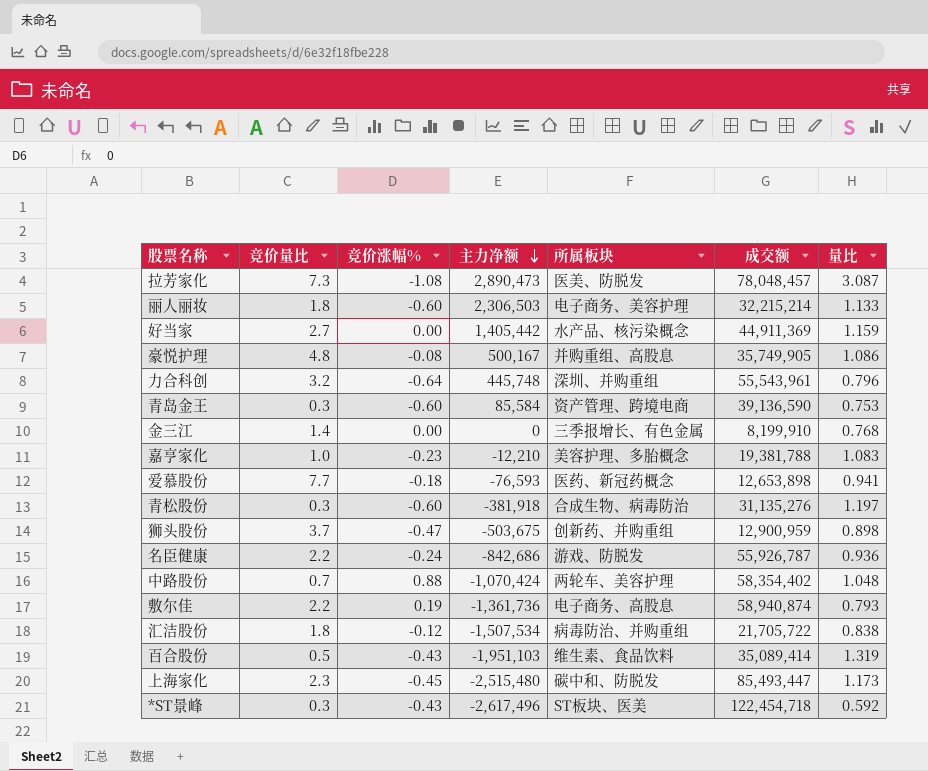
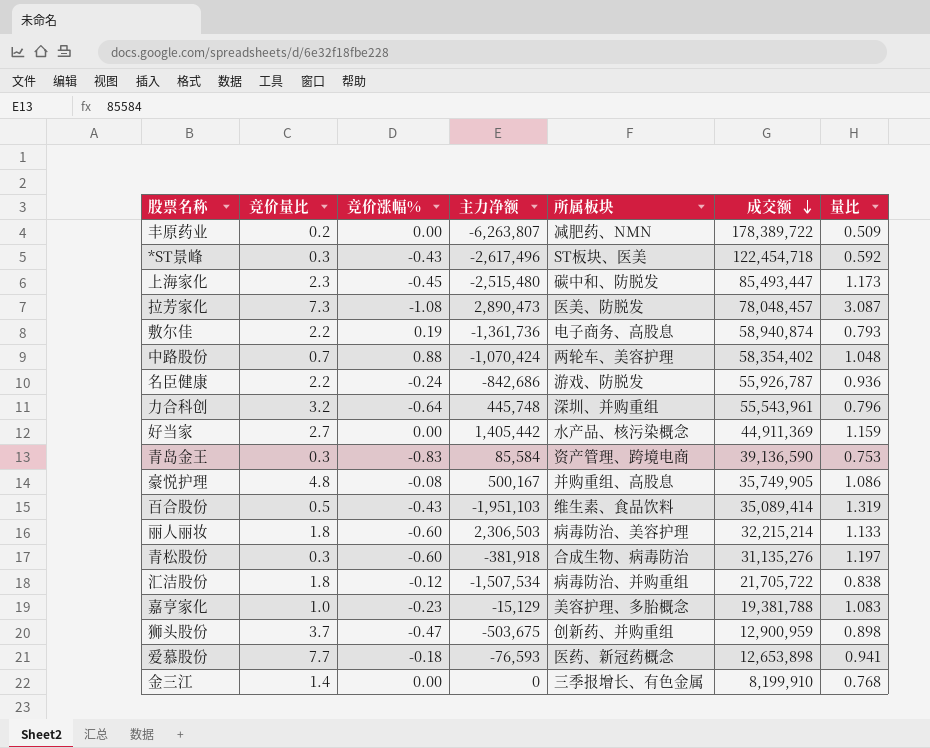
row order: 主力净额 descending -> 成交额 descending
row 丰原药业: none -> 0.2 | 0.00 | -6,263,807 | 减肥药、NMN | 178,389,722 | 0.509
青岛金王 | 竞价涨幅%: -0.60 -> -0.83
丽人丽妆 | 所属板块: 电子商务、美容护理 -> 病毒防治、美容护理
嘉亨家化 | 主力净额: -12,210 -> -15,129

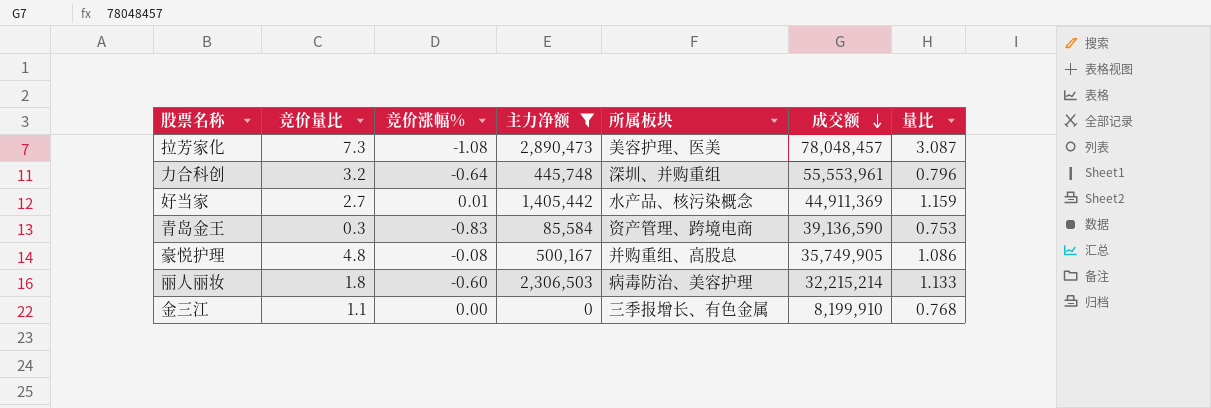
filter: none -> 主力净额 >= 0
拉芳家化 | 所属板块: 医美、防脱发 -> 美容护理、医美
力合科创 | 成交额: 55,543,961 -> 55,553,961
好当家 | 竞价涨幅%: 0.00 -> 0.01
金三江 | 竞价量比: 1.4 -> 1.1

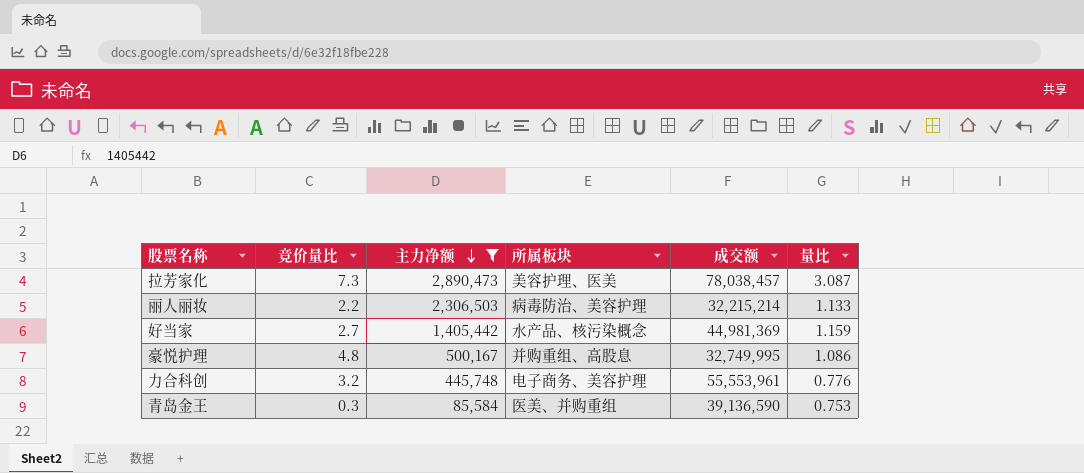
row order: 成交额 descending -> 主力净额 descending
column 竞价涨幅% | position: 3 -> none
row 金三江: 1.1 | 0.00 | 0 | 三季报增长、有色金属 | 8,199,910 | 0.768 -> none
拉芳家化 | 成交额: 78,048,457 -> 78,038,457
丽人丽妆 | 竞价量比: 1.8 -> 2.2
好当家 | 成交额: 44,911,369 -> 44,981,369
豪悦护理 | 成交额: 35,749,905 -> 32,749,995
力合科创 | 所属板块: 深圳、并购重组 -> 电子商务、美容护理
力合科创 | 量比: 0.796 -> 0.776
青岛金王 | 所属板块: 资产管理、跨境电商 -> 医美、并购重组

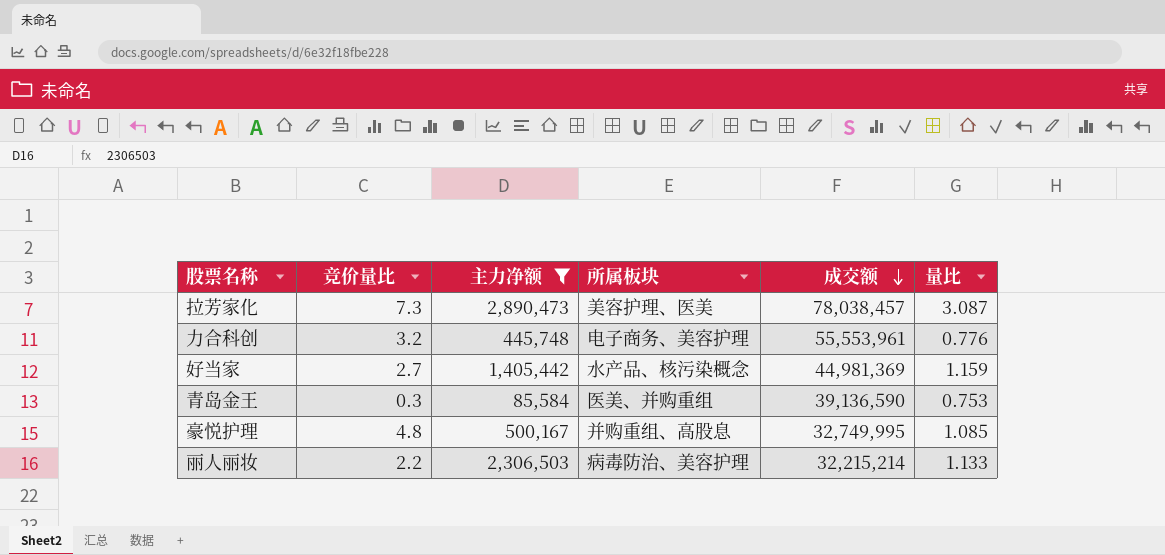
row order: 主力净额 descending -> 成交额 descending
豪悦护理 | 量比: 1.086 -> 1.085

